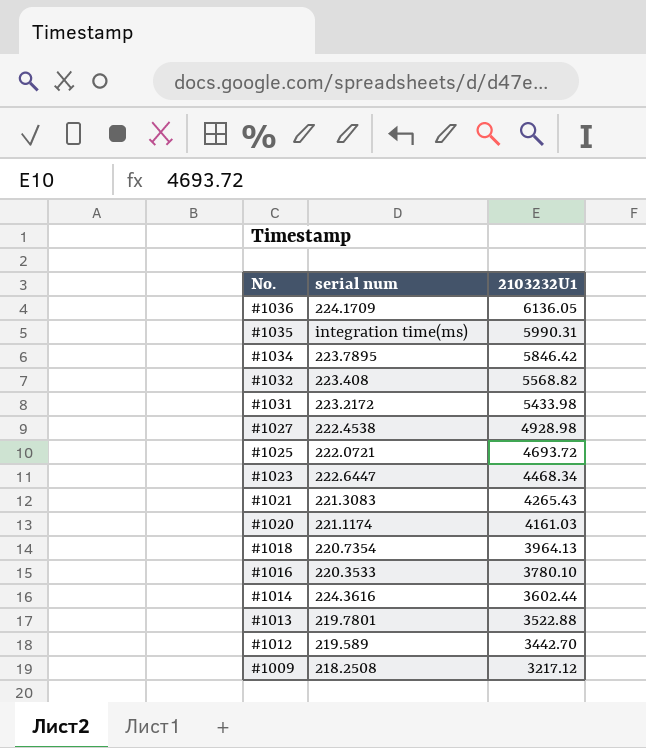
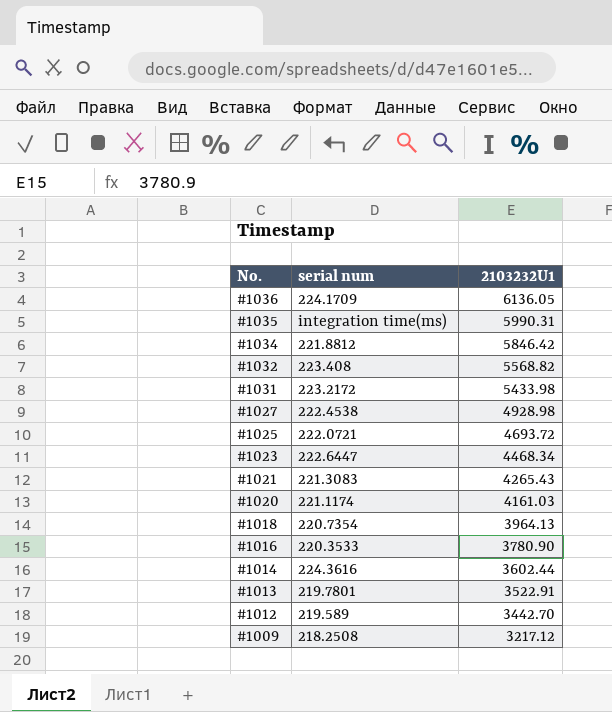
#1034 | serial num: 223.7895 -> 221.8812
#1016 | 2103232U1: 3780.10 -> 3780.90
#1013 | 2103232U1: 3522.88 -> 3522.91

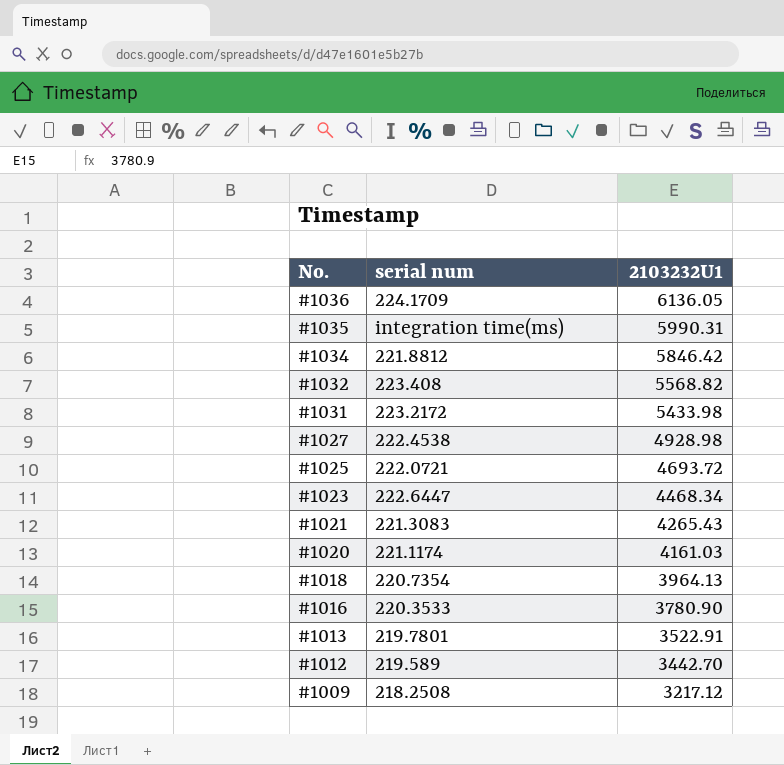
row #1014: 224.3616 | 3602.44 -> none

